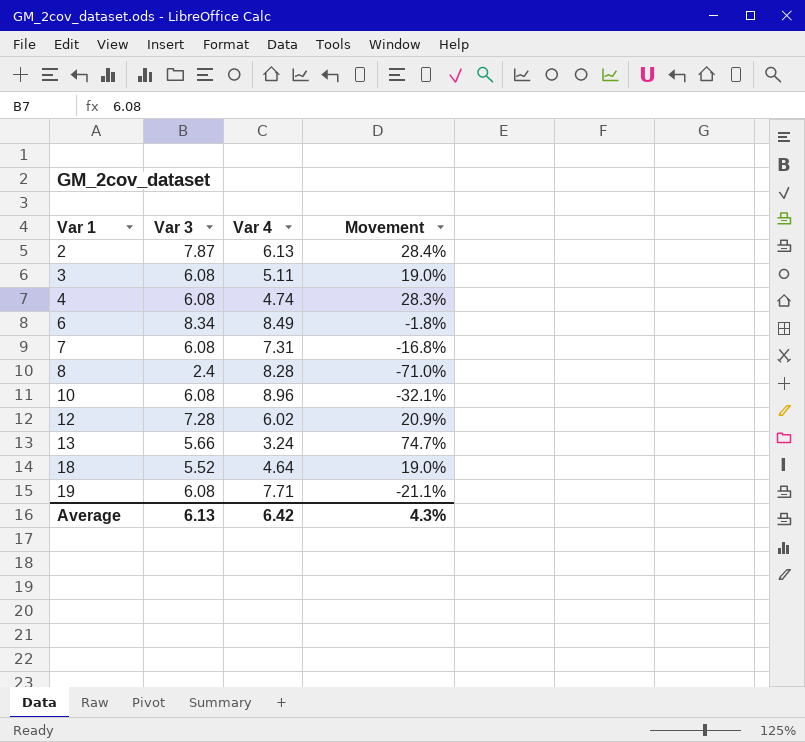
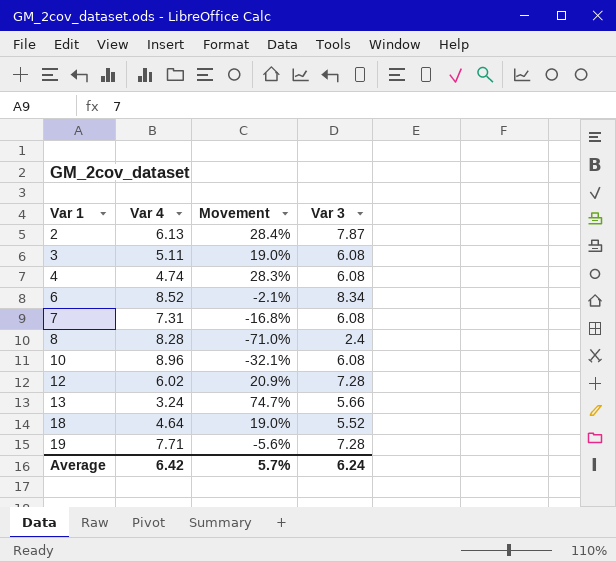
column Var 3 | position: 2 -> 4
6 | Var 4: 8.49 -> 8.52
6 | Movement: -1.8% -> -2.1%
19 | Movement: -21.1% -> -5.6%
19 | Var 3: 6.08 -> 7.28
Average | Movement: 4.3% -> 5.7%
Average | Var 3: 6.13 -> 6.24

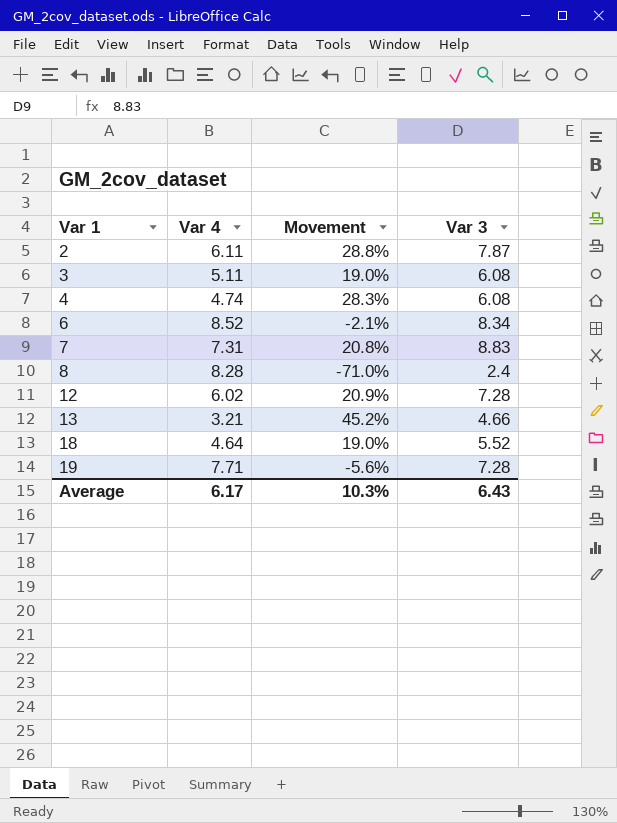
row 10: 8.96 | -32.1% | 6.08 -> none
2 | Var 4: 6.13 -> 6.11
2 | Movement: 28.4% -> 28.8%
7 | Movement: -16.8% -> 20.8%
7 | Var 3: 6.08 -> 8.83
13 | Var 4: 3.24 -> 3.21
13 | Movement: 74.7% -> 45.2%
13 | Var 3: 5.66 -> 4.66
Average | Var 4: 6.42 -> 6.17
Average | Movement: 5.7% -> 10.3%
Average | Var 3: 6.24 -> 6.43

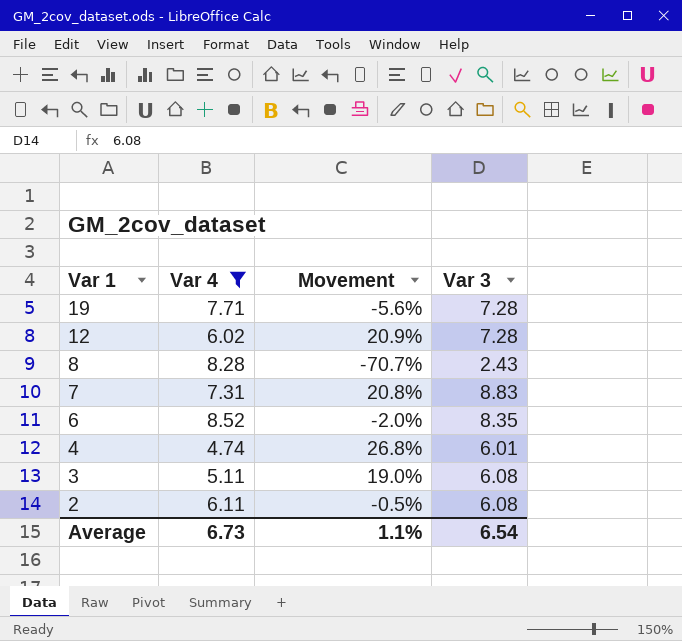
filter: none -> Var 4 >= 4.74
row order: Var 1 ascending -> Var 1 descending
8 | Movement: -71.0% -> -70.7%
8 | Var 3: 2.4 -> 2.43
6 | Movement: -2.1% -> -2.0%
6 | Var 3: 8.34 -> 8.35
4 | Movement: 28.3% -> 26.8%
4 | Var 3: 6.08 -> 6.01
2 | Movement: 28.8% -> -0.5%
2 | Var 3: 7.87 -> 6.08
Average | Var 4: 6.17 -> 6.73
Average | Movement: 10.3% -> 1.1%
Average | Var 3: 6.43 -> 6.54

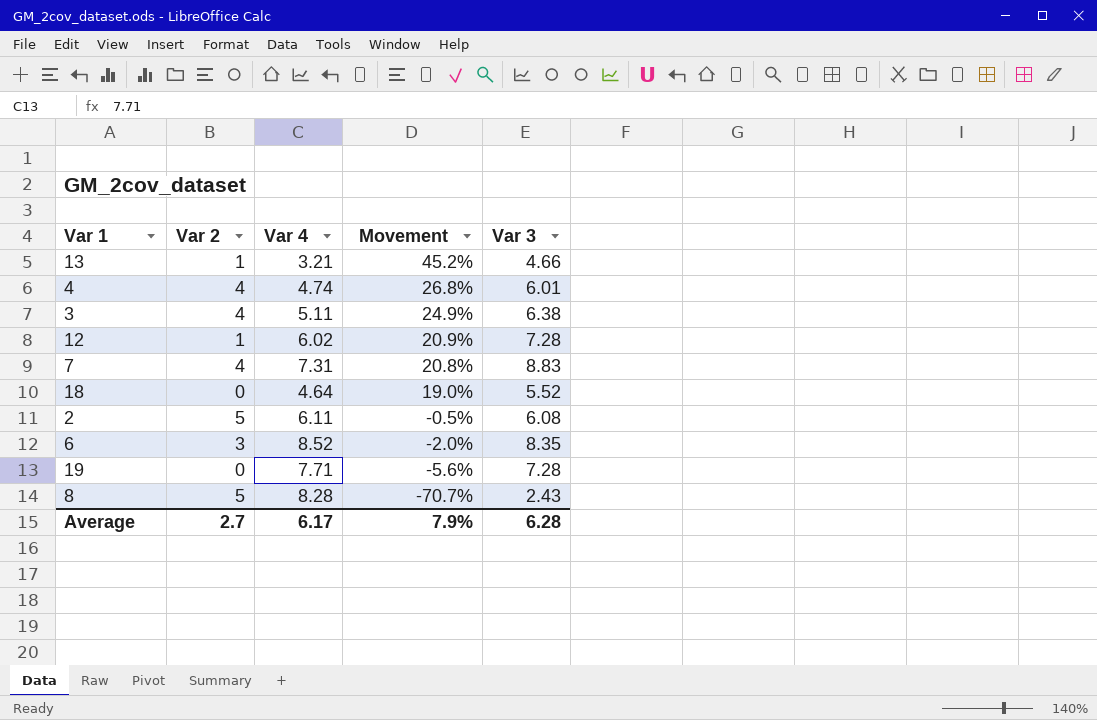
filter: Var 4 >= 4.74 -> none
row order: Var 1 descending -> Movement descending
column Var 2 | position: none -> 2
3 | Movement: 19.0% -> 24.9%
3 | Var 3: 6.08 -> 6.38
Average | Var 4: 6.73 -> 6.17
Average | Movement: 1.1% -> 7.9%
Average | Var 3: 6.54 -> 6.28

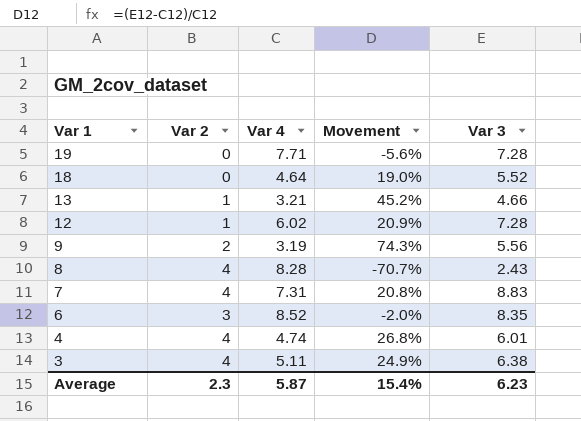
row order: Movement descending -> Var 1 descending
row 2: 5 | 6.11 | -0.5% | 6.08 -> none
row 9: none -> 2 | 3.19 | 74.3% | 5.56
8 | Var 2: 5 -> 4
Average | Var 2: 2.7 -> 2.3
Average | Var 4: 6.17 -> 5.87
Average | Movement: 7.9% -> 15.4%
Average | Var 3: 6.28 -> 6.23

